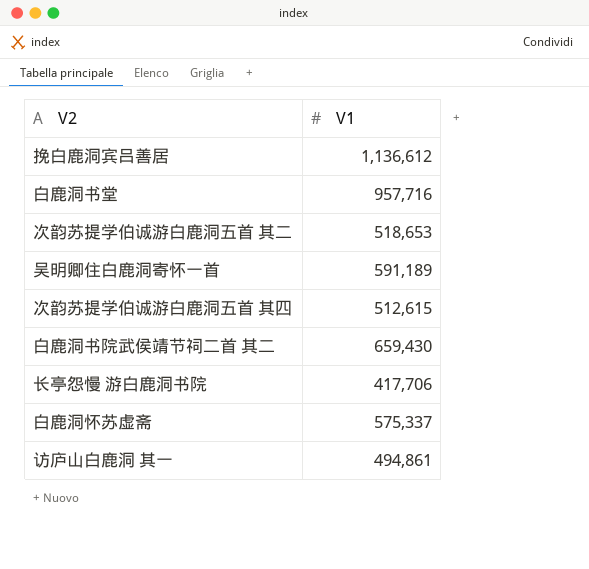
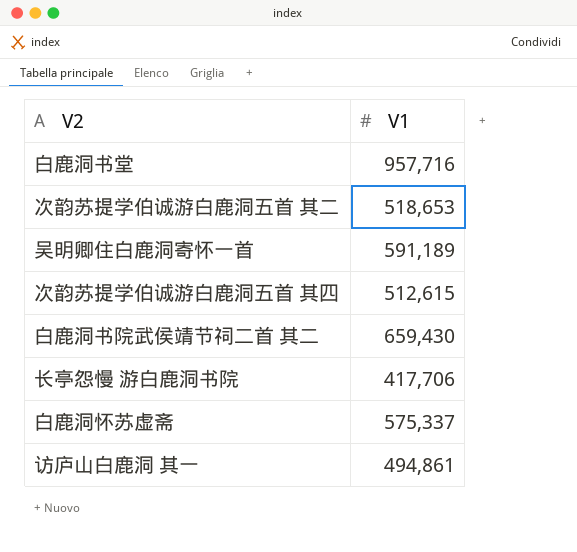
row 挽白鹿洞宾吕善居: 1,136,612 -> none

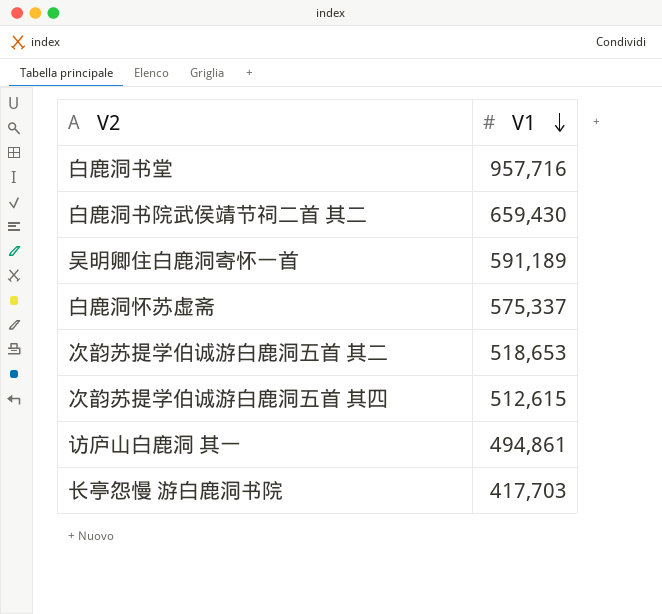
row order: none -> V1 descending
长亭怨慢 游白鹿洞书院 | V1: 417,706 -> 417,703

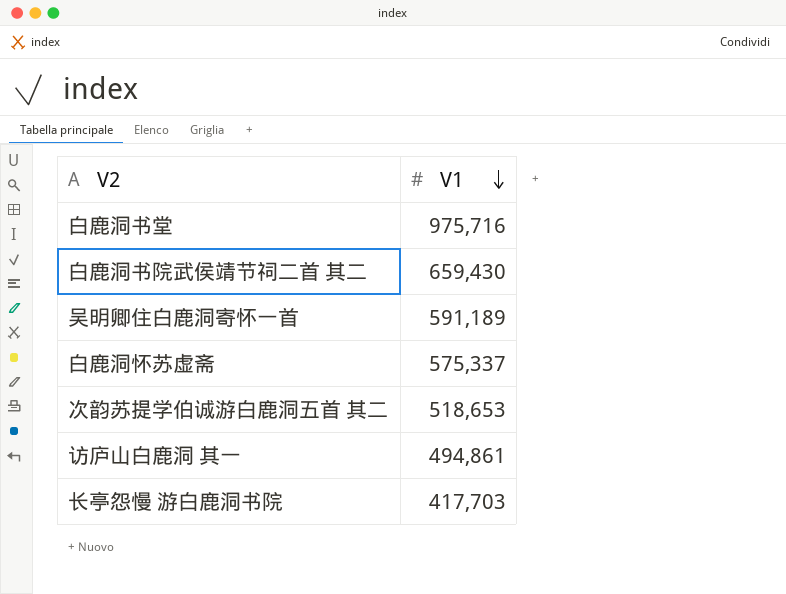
row 次韵苏提学伯诚游白鹿洞五首 其四: 512,615 -> none
白鹿洞书堂 | V1: 957,716 -> 975,716

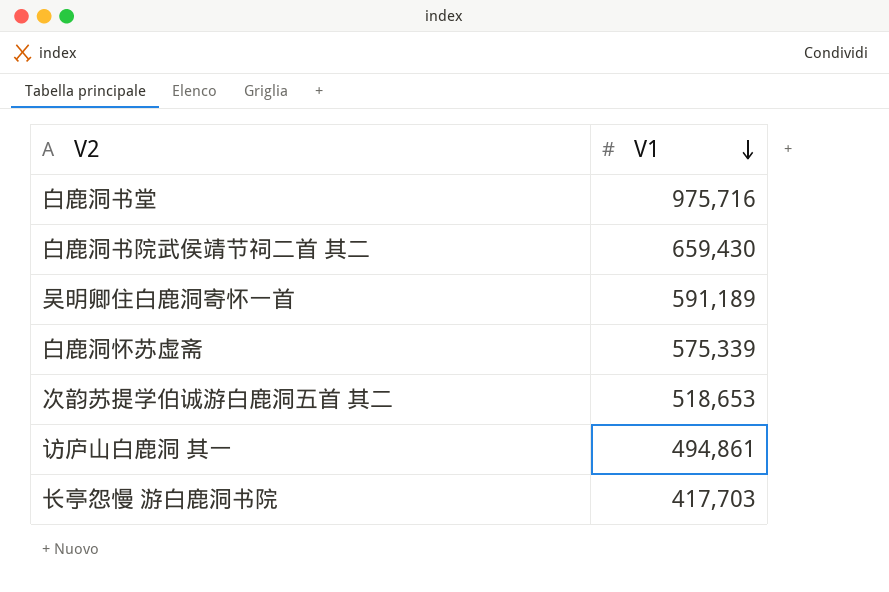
白鹿洞怀苏虚斋 | V1: 575,337 -> 575,339

